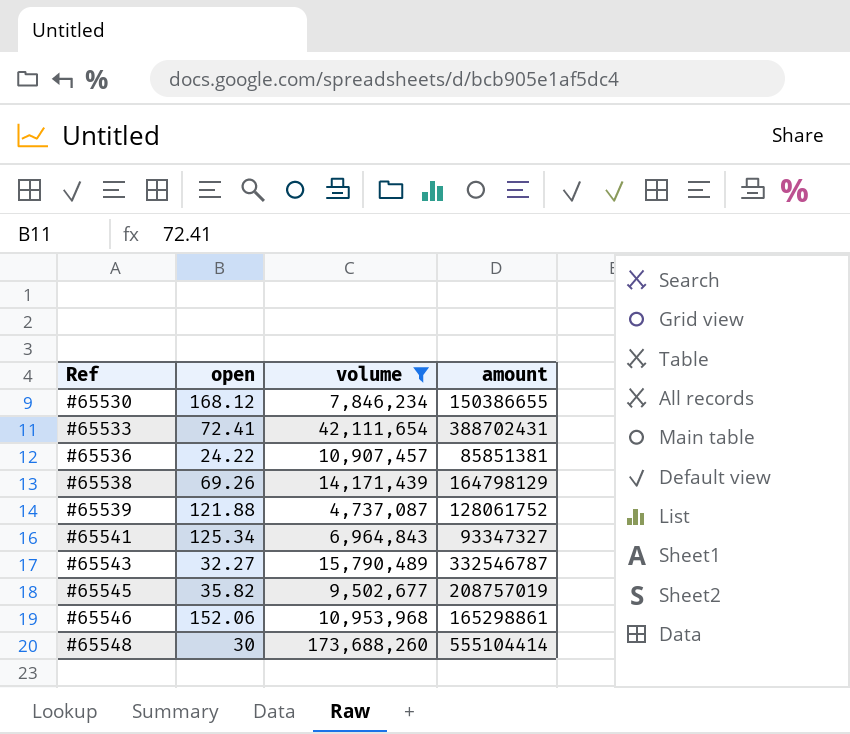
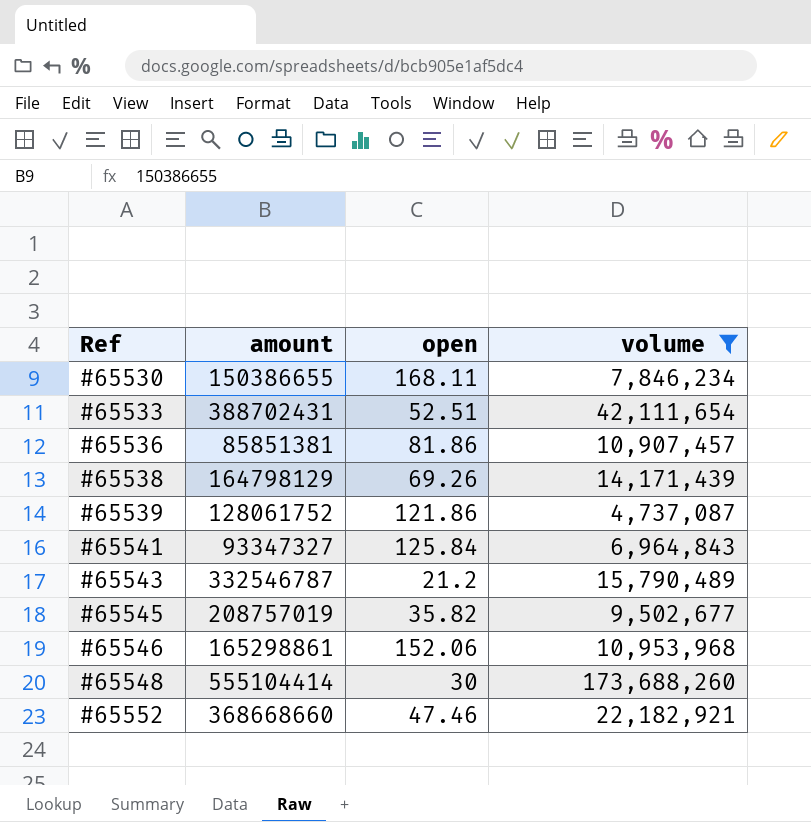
column amount | position: 4 -> 2
#65530 | open: 168.12 -> 168.11
#65533 | open: 72.41 -> 52.51
#65536 | open: 24.22 -> 81.86
#65539 | open: 121.88 -> 121.86
#65541 | open: 125.34 -> 125.84
#65543 | open: 32.27 -> 21.2
row #65552: none -> 368668660 | 47.46 | 22,182,921

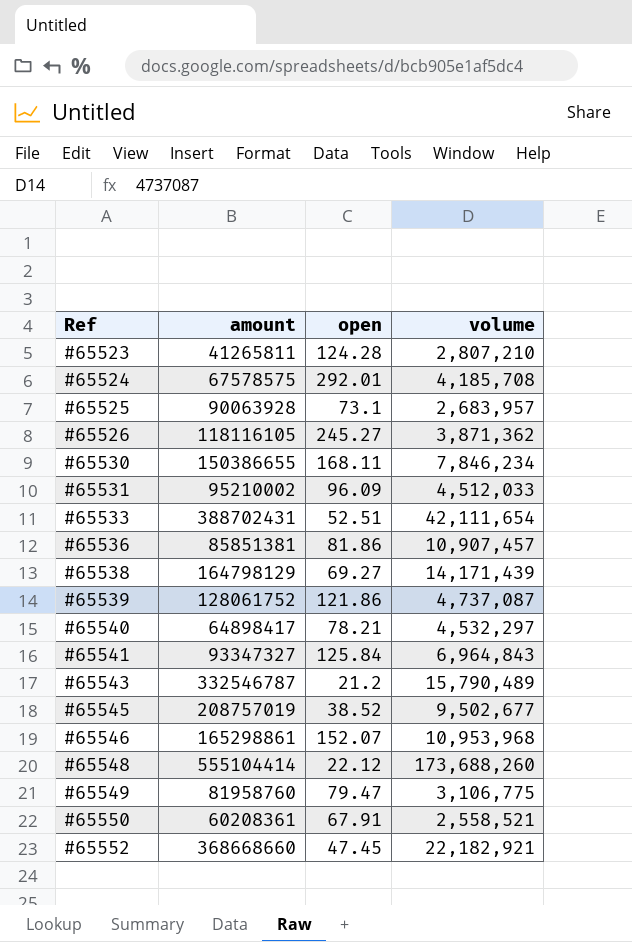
filter: volume >= 4,737,087 -> none
#65538 | open: 69.26 -> 69.27
#65545 | open: 35.82 -> 38.52
#65546 | open: 152.06 -> 152.07
#65548 | open: 30 -> 22.12
#65552 | open: 47.46 -> 47.45

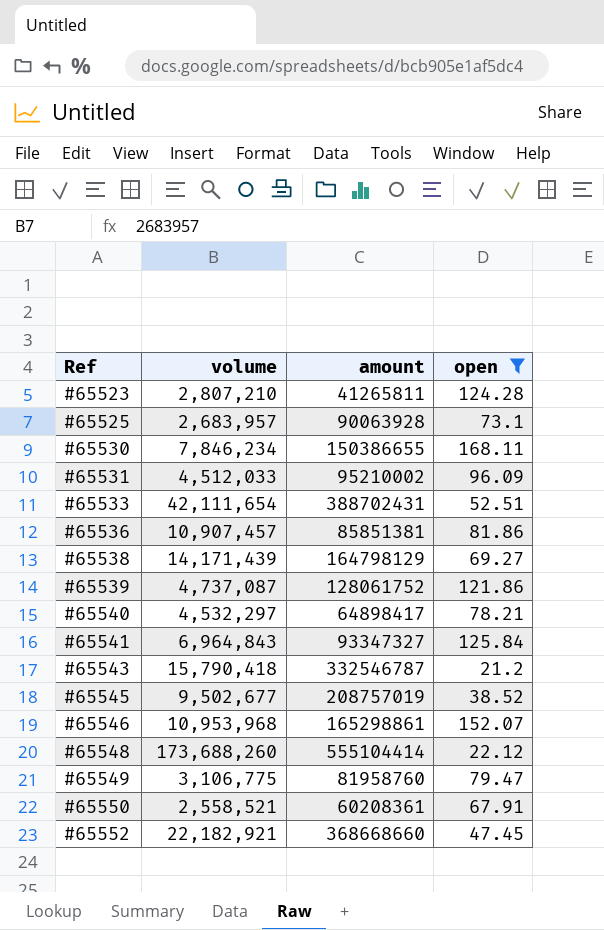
filter: none -> open <= 168.11
column volume | position: 4 -> 2
#65543 | volume: 15,790,489 -> 15,790,418

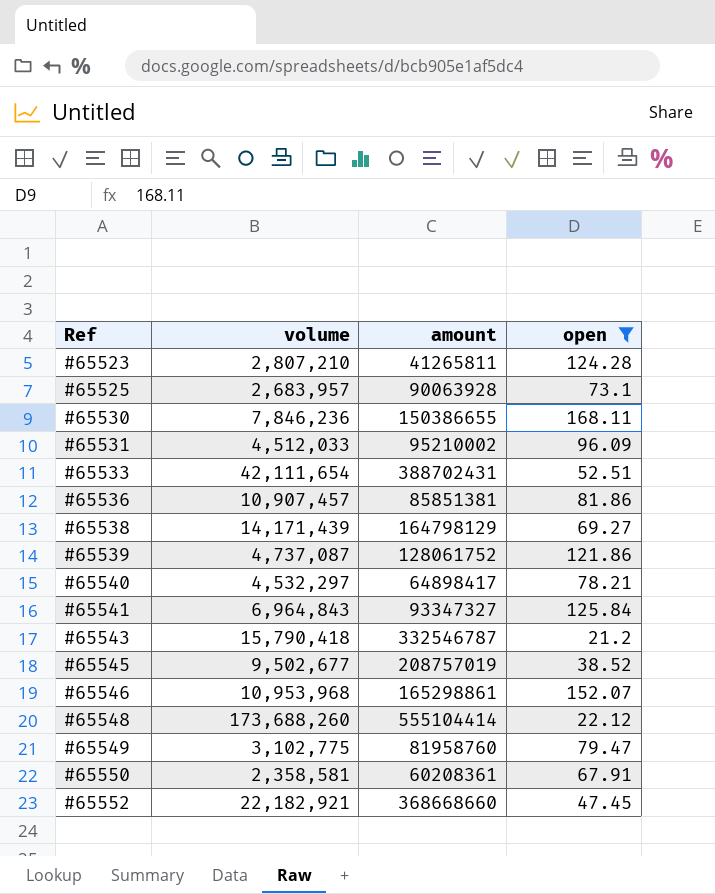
#65530 | volume: 7,846,234 -> 7,846,236
#65549 | volume: 3,106,775 -> 3,102,775
#65550 | volume: 2,558,521 -> 2,358,581

